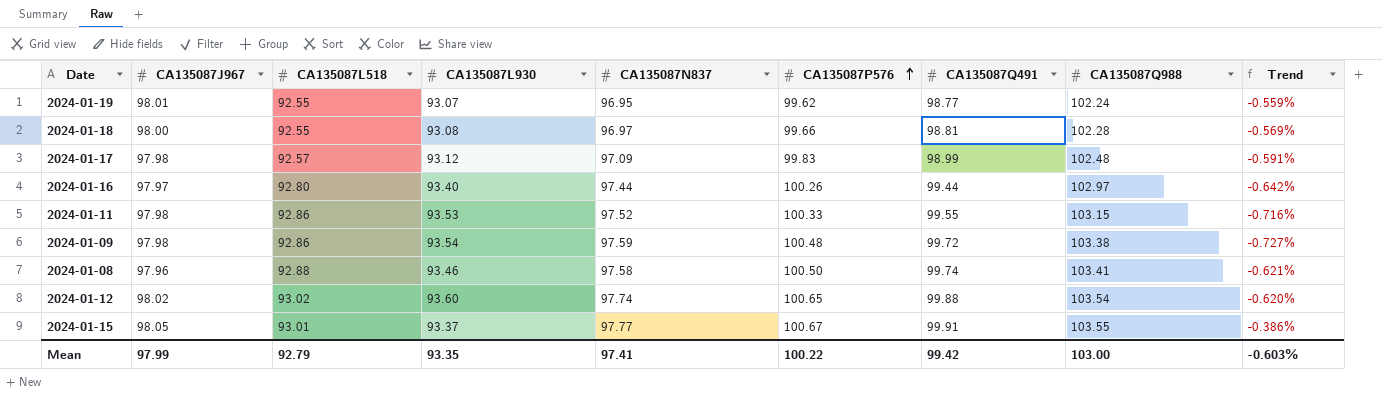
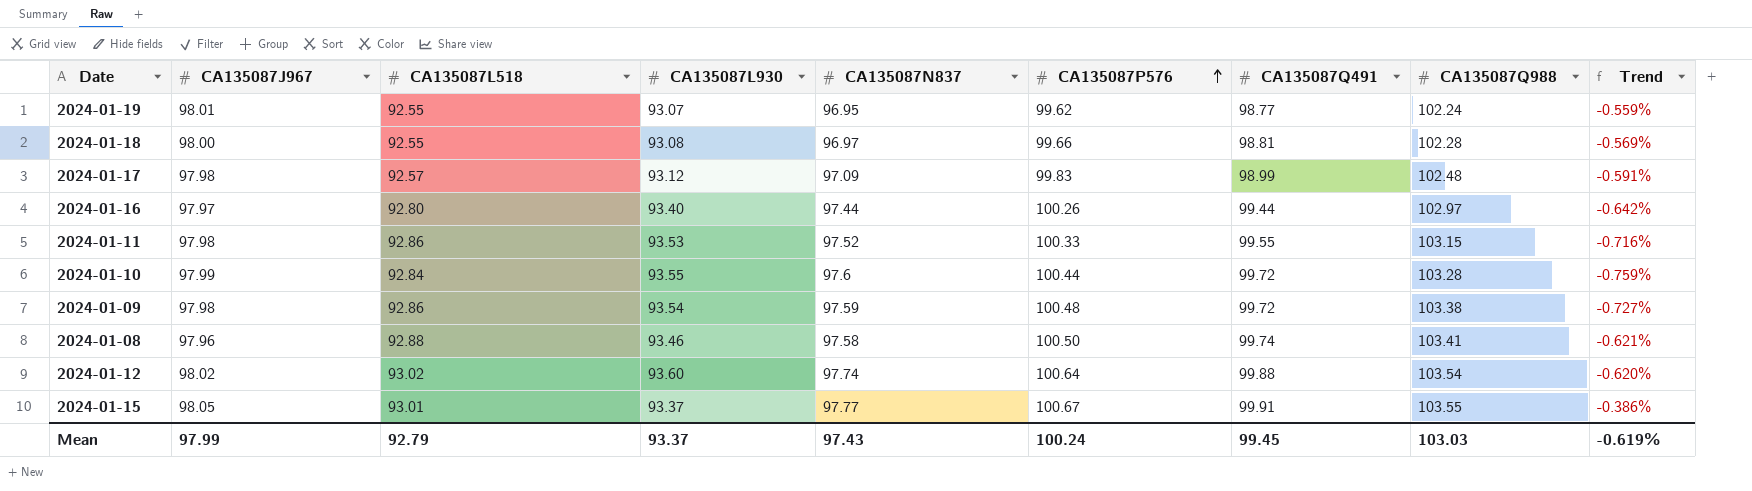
row 2024-01-10: none -> 97.99 | 92.84 | 93.55 | 97.6 | 100.44 | 99.72 | 103.28 | -0.759%
2024-01-12 | CA135087P576: 100.65 -> 100.64
Mean | CA135087L930: 93.35 -> 93.37
Mean | CA135087N837: 97.41 -> 97.43
Mean | CA135087P576: 100.22 -> 100.24
Mean | CA135087Q491: 99.42 -> 99.45
Mean | CA135087Q988: 103.00 -> 103.03
Mean | Trend: -0.603% -> -0.619%

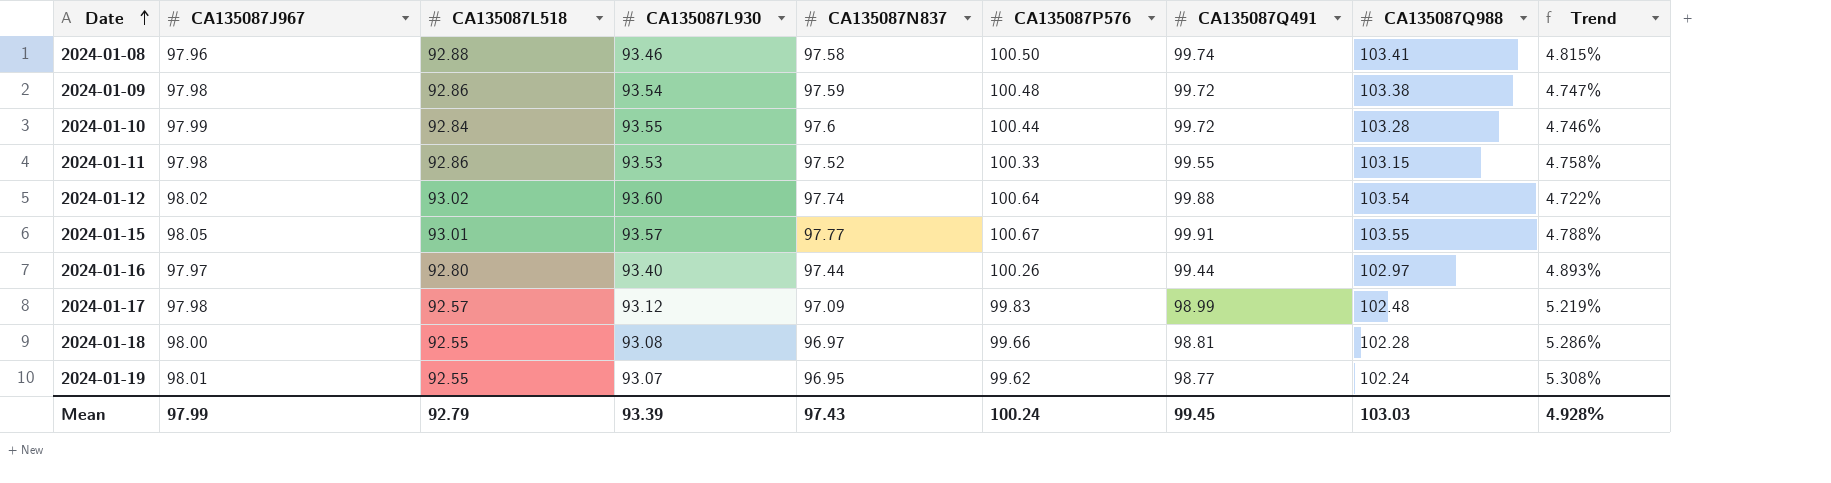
row order: CA135087P576 ascending -> Date ascending
column Trend | formula: ([CA135087L518] - [CA135087L930]) / [CA135087L930] -> ([CA135087J967] - [CA135087L930]) / [CA135087L930]
2024-01-15 | CA135087L930: 93.37 -> 93.57
Mean | CA135087L930: 93.37 -> 93.39
Mean | Trend: -0.619% -> 4.928%

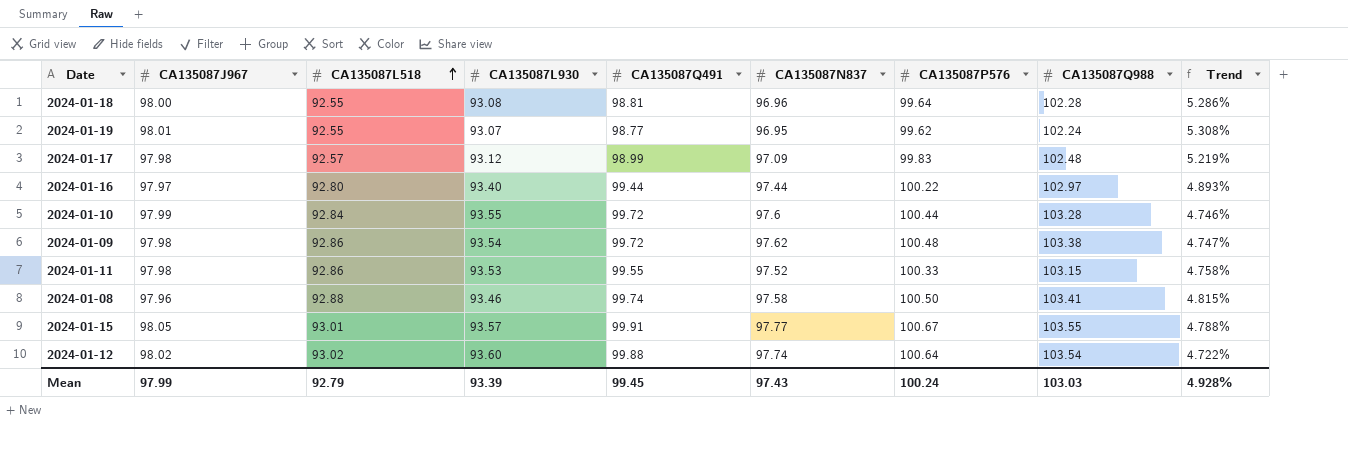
row order: Date ascending -> CA135087L518 ascending
column CA135087Q491 | position: 7 -> 5
2024-01-18 | CA135087N837: 96.97 -> 96.96
2024-01-18 | CA135087P576: 99.66 -> 99.64
2024-01-16 | CA135087P576: 100.26 -> 100.22
2024-01-09 | CA135087N837: 97.59 -> 97.62

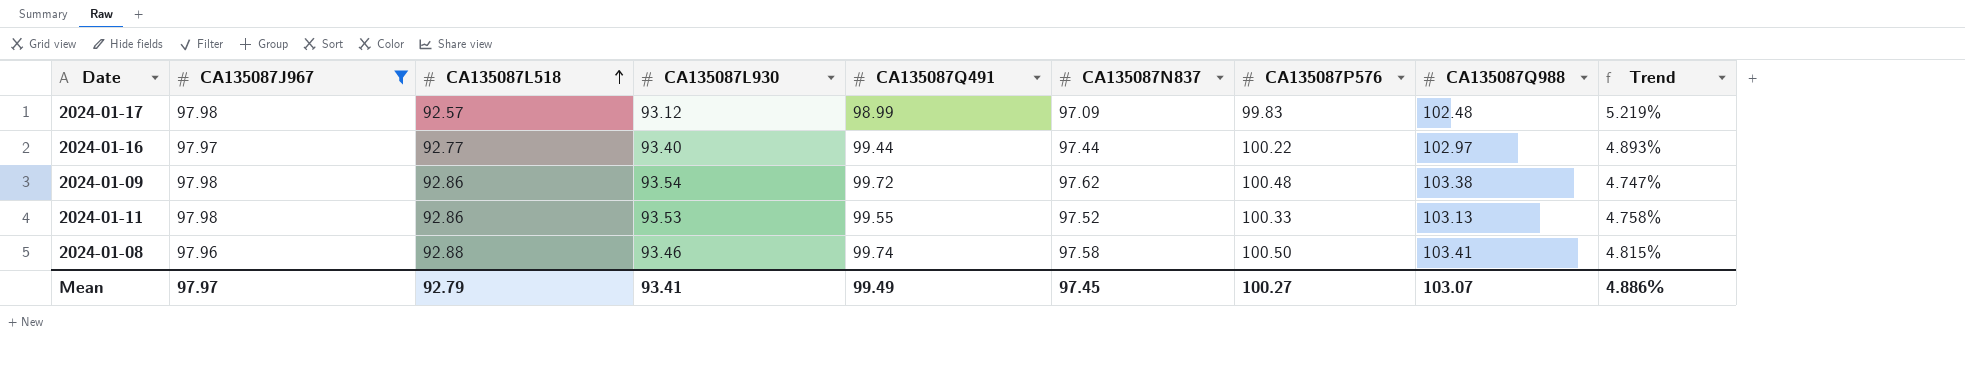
filter: none -> CA135087J967 <= 97.98
2024-01-16 | CA135087L518: 92.80 -> 92.77
2024-01-11 | CA135087Q988: 103.15 -> 103.13
Mean | CA135087J967: 97.99 -> 97.97
Mean | CA135087L930: 93.39 -> 93.41
Mean | CA135087Q491: 99.45 -> 99.49
Mean | CA135087N837: 97.43 -> 97.45
Mean | CA135087P576: 100.24 -> 100.27
Mean | CA135087Q988: 103.03 -> 103.07
Mean | Trend: 4.928% -> 4.886%

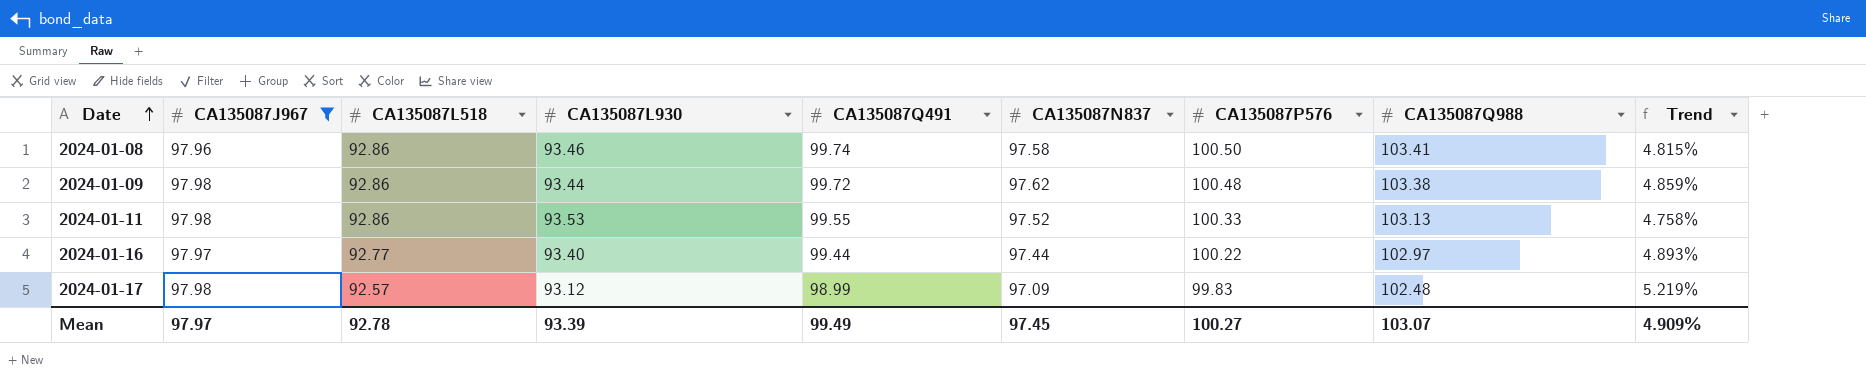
row order: CA135087L518 ascending -> Date ascending
2024-01-08 | CA135087L518: 92.88 -> 92.86
2024-01-09 | CA135087L930: 93.54 -> 93.44
2024-01-09 | Trend: 4.747% -> 4.859%
Mean | CA135087L518: 92.79 -> 92.78
Mean | CA135087L930: 93.41 -> 93.39
Mean | Trend: 4.886% -> 4.909%

